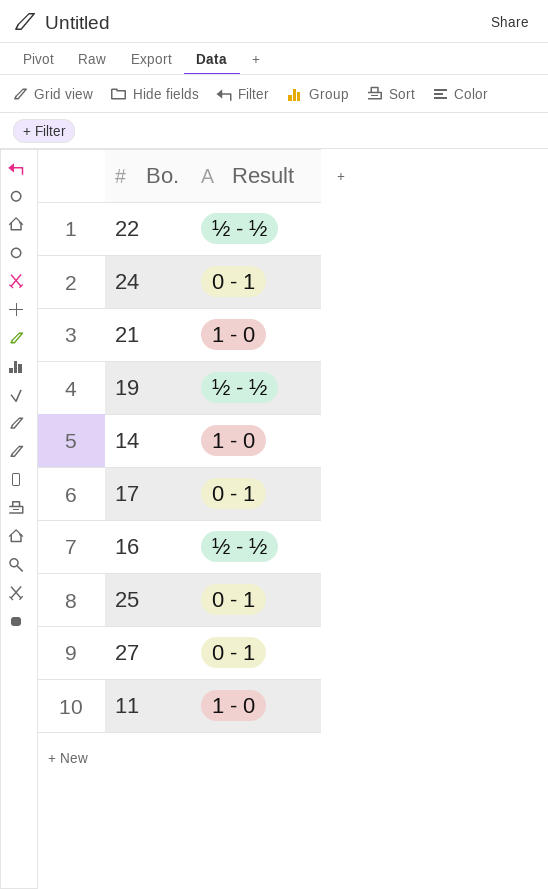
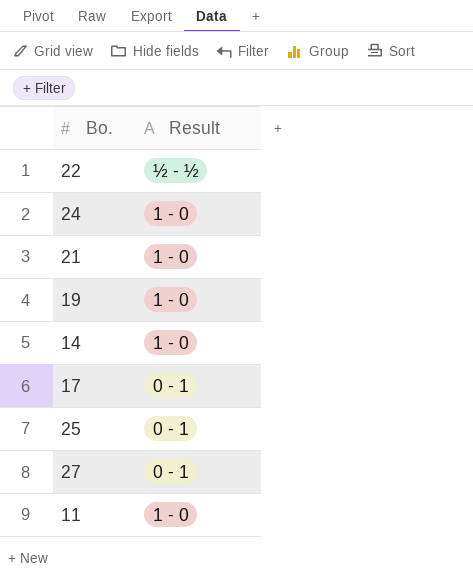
row 16: ½ - ½ -> none
24 | Result: 0 - 1 -> 1 - 0
19 | Result: ½ - ½ -> 1 - 0

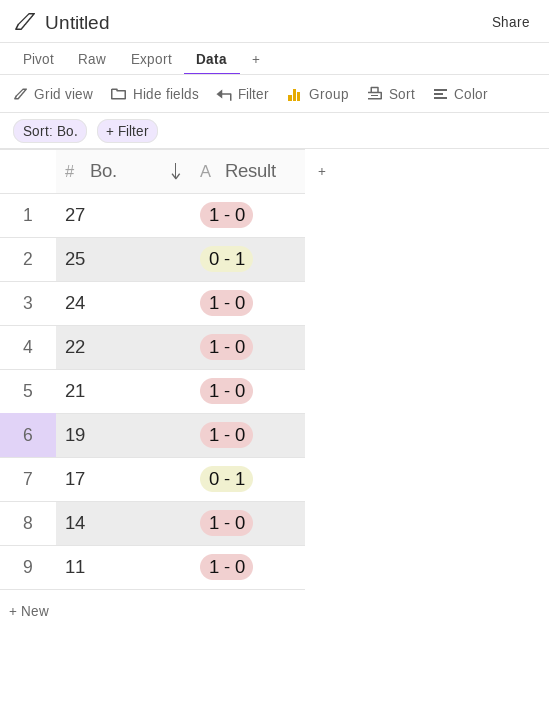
row order: none -> Bo. descending
27 | Result: 0 - 1 -> 1 - 0
22 | Result: ½ - ½ -> 1 - 0

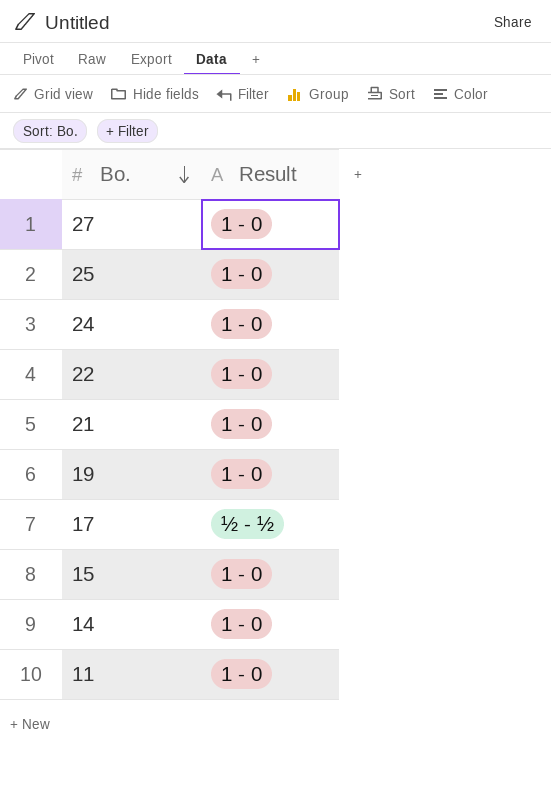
25 | Result: 0 - 1 -> 1 - 0
17 | Result: 0 - 1 -> ½ - ½
row 15: none -> 1 - 0

